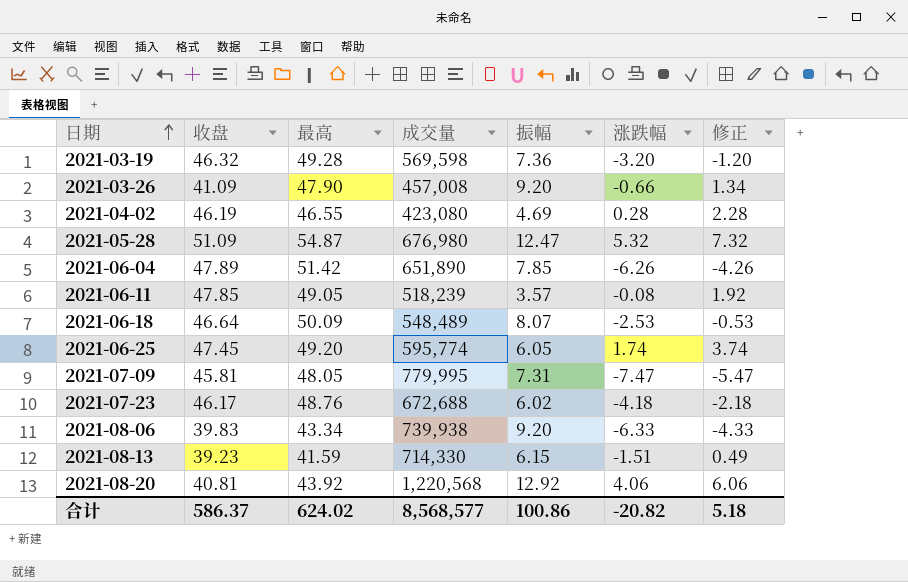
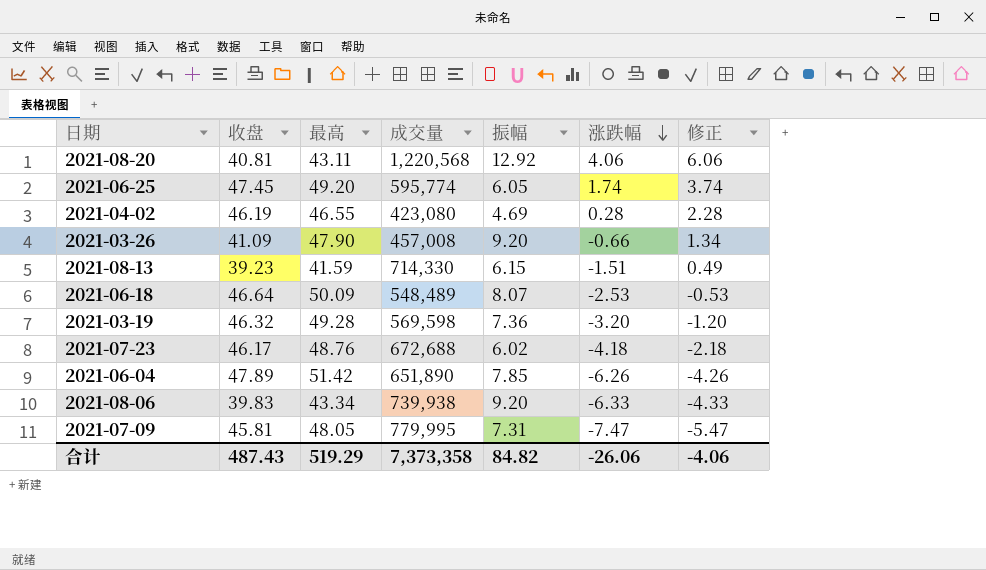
row order: 日期 ascending -> 涨跌幅 descending
row 2021-05-28: 51.09 | 54.87 | 676,980 | 12.47 | 5.32 | 7.32 -> none
row 2021-06-11: 47.85 | 49.05 | 518,239 | 3.57 | -0.08 | 1.92 -> none
2021-08-20 | 最高: 43.92 -> 43.11
合计 | 收盘: 586.37 -> 487.43
合计 | 最高: 624.02 -> 519.29
合计 | 成交量: 8,568,577 -> 7,373,358
合计 | 振幅: 100.86 -> 84.82
合计 | 涨跌幅: -20.82 -> -26.06
合计 | 修正: 5.18 -> -4.06

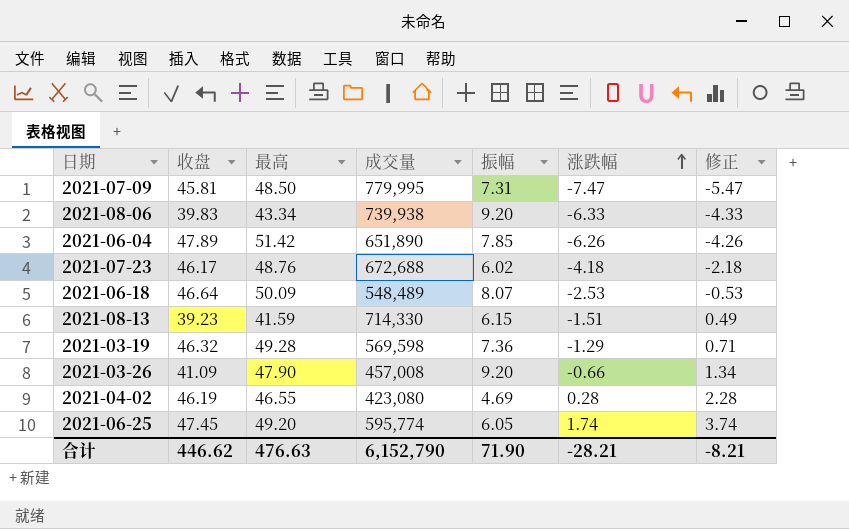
row order: 涨跌幅 descending -> 涨跌幅 ascending
row 2021-08-20: 40.81 | 43.11 | 1,220,568 | 12.92 | 4.06 | 6.06 -> none
2021-07-09 | 最高: 48.05 -> 48.50
2021-03-19 | 涨跌幅: -3.20 -> -1.29
2021-03-19 | 修正: -1.20 -> 0.71
合计 | 收盘: 487.43 -> 446.62
合计 | 最高: 519.29 -> 476.63
合计 | 成交量: 7,373,358 -> 6,152,790
合计 | 振幅: 84.82 -> 71.90
合计 | 涨跌幅: -26.06 -> -28.21
合计 | 修正: -4.06 -> -8.21

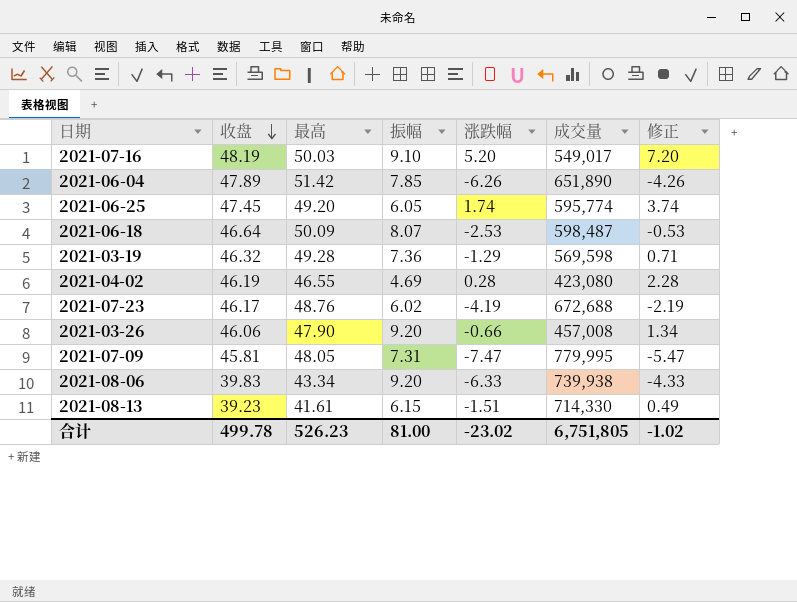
row order: 涨跌幅 ascending -> 收盘 descending
column 成交量 | position: 4 -> 6
row 2021-07-16: none -> 48.19 | 50.03 | 9.10 | 5.20 | 549,017 | 7.20
2021-06-18 | 成交量: 548,489 -> 598,487
2021-07-23 | 涨跌幅: -4.18 -> -4.19
2021-07-23 | 修正: -2.18 -> -2.19
2021-03-26 | 收盘: 41.09 -> 46.06
2021-07-09 | 最高: 48.50 -> 48.05
2021-08-13 | 最高: 41.59 -> 41.61
合计 | 收盘: 446.62 -> 499.78
合计 | 最高: 476.63 -> 526.23
合计 | 振幅: 71.90 -> 81.00
合计 | 涨跌幅: -28.21 -> -23.02
合计 | 成交量: 6,152,790 -> 6,751,805
合计 | 修正: -8.21 -> -1.02

